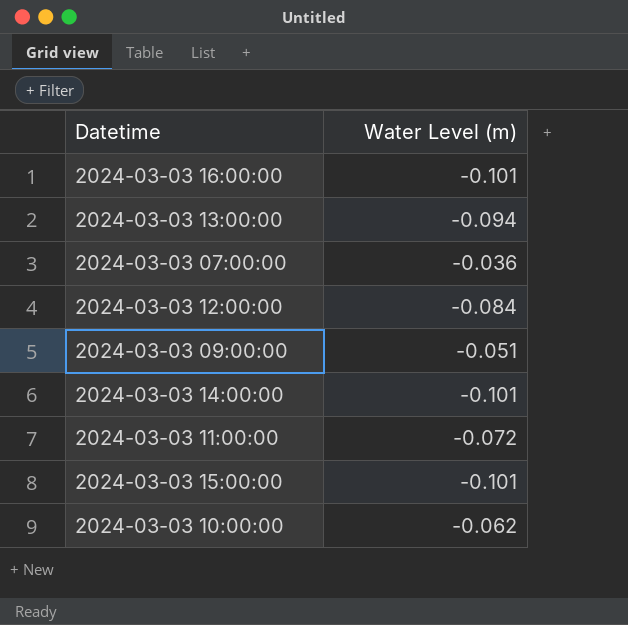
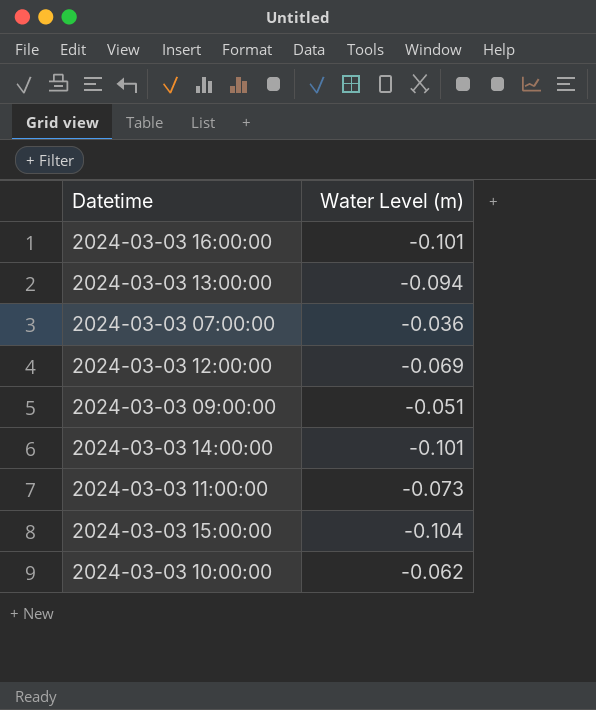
2024-03-03 12:00:00 | Water Level (m): -0.084 -> -0.069
2024-03-03 11:00:00 | Water Level (m): -0.072 -> -0.073
2024-03-03 15:00:00 | Water Level (m): -0.101 -> -0.104

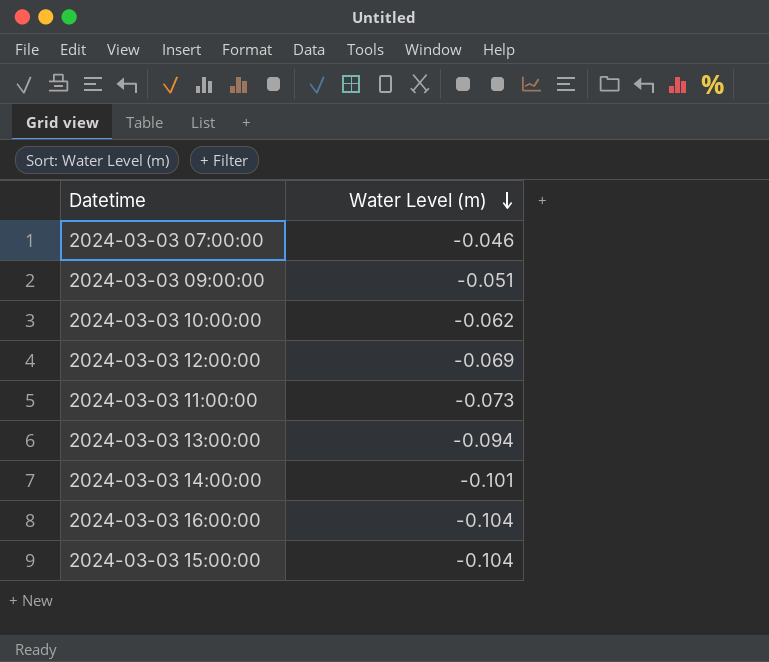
row order: none -> Water Level (m) descending
2024-03-03 07:00:00 | Water Level (m): -0.036 -> -0.046
2024-03-03 16:00:00 | Water Level (m): -0.101 -> -0.104

